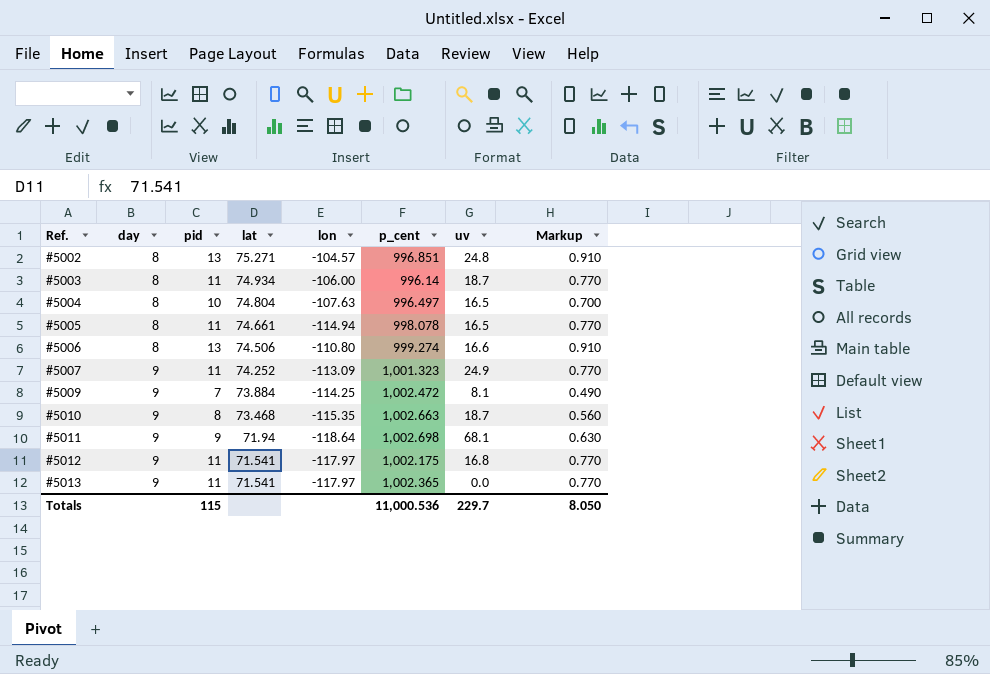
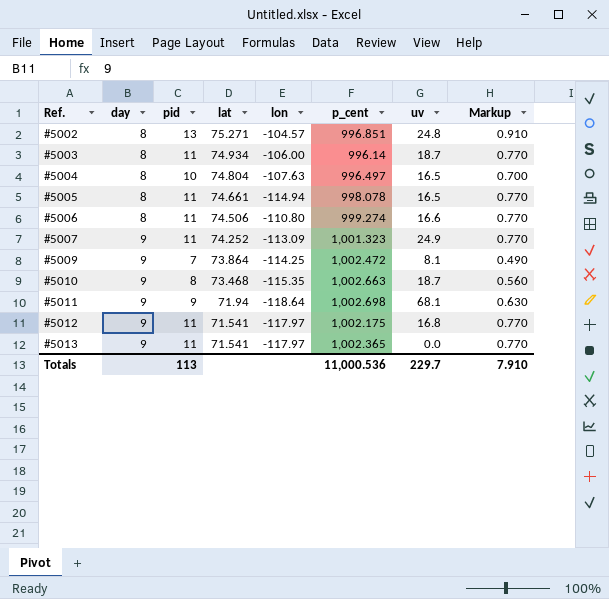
#5006 | pid: 13 -> 11
#5006 | Markup: 0.910 -> 0.770
#5009 | lat: 73.884 -> 73.864
Totals | pid: 115 -> 113
Totals | Markup: 8.050 -> 7.910

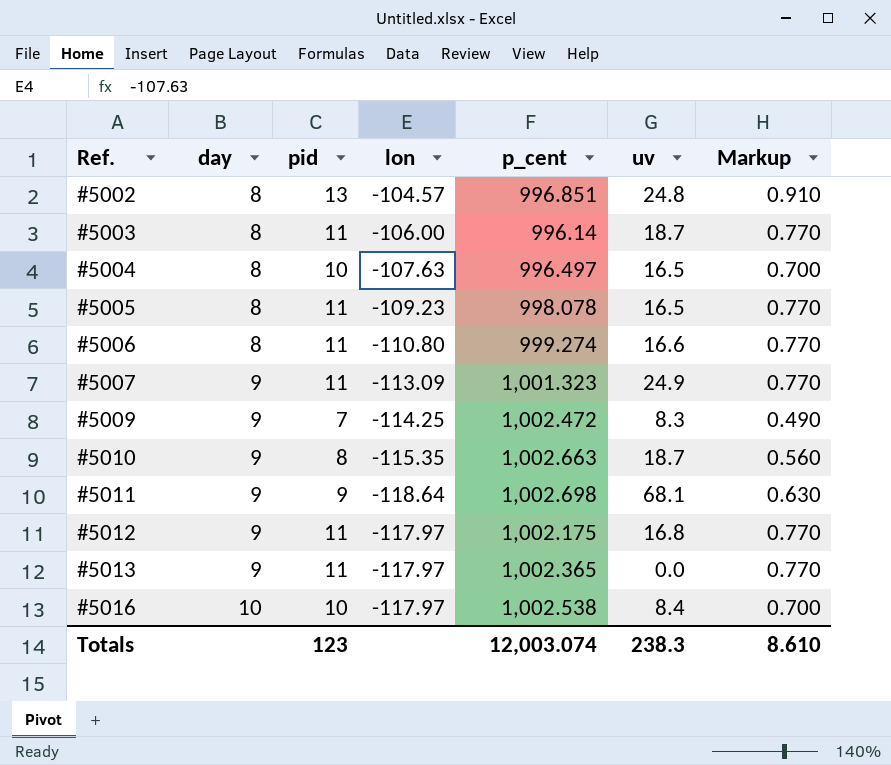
column lat | position: 4 -> none
#5005 | lon: -114.94 -> -109.23
#5009 | uv: 8.1 -> 8.3
row #5016: none -> 10 | 10 | -117.97 | 1,002.538 | 8.4 | 0.700
Totals | pid: 113 -> 123
Totals | p_cent: 11,000.536 -> 12,003.074
Totals | uv: 229.7 -> 238.3
Totals | Markup: 7.910 -> 8.610

